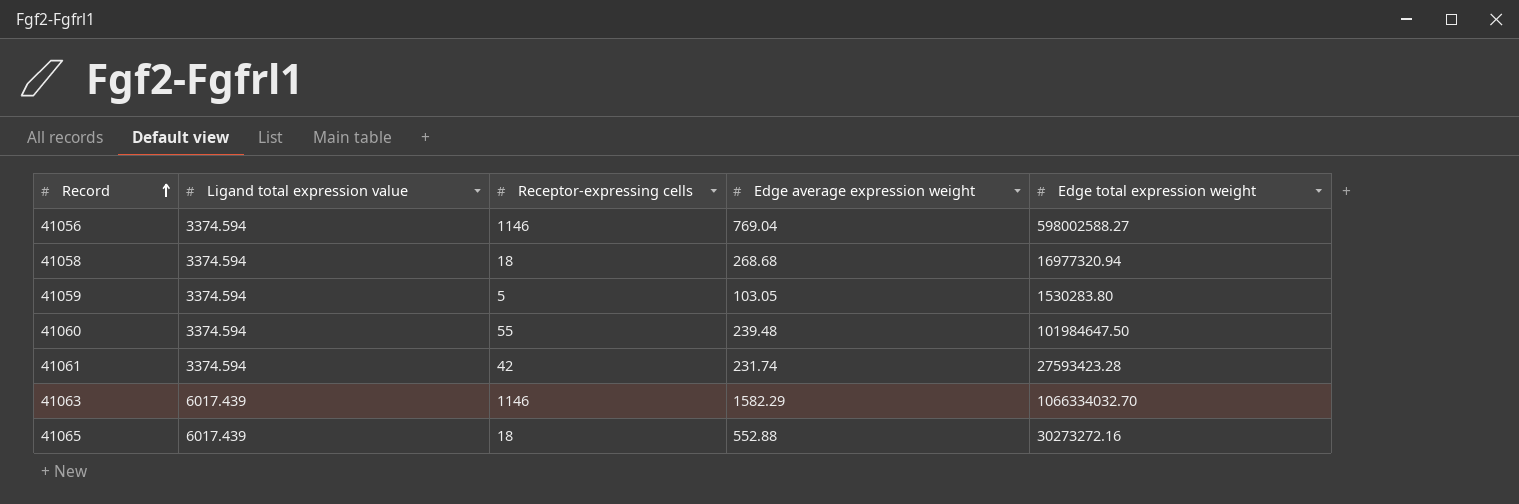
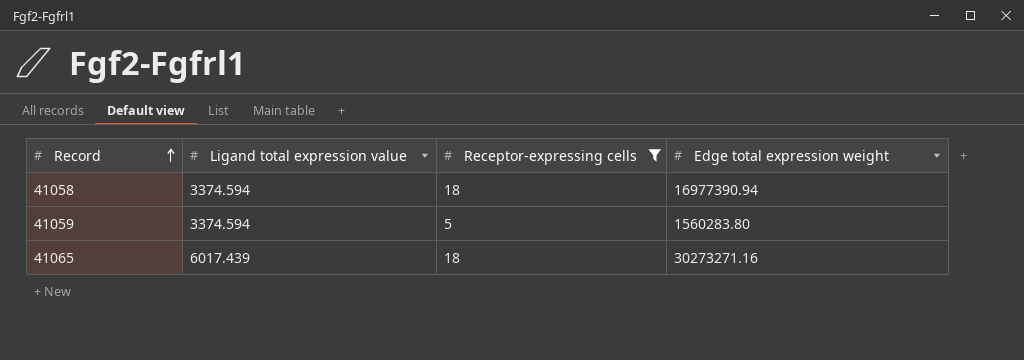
filter: none -> Receptor-expressing cells <= 18
column Edge average expression weight | position: 4 -> none
41058 | Edge total expression weight: 16977320.94 -> 16977390.94
41059 | Edge total expression weight: 1530283.80 -> 1560283.80
41065 | Edge total expression weight: 30273272.16 -> 30273271.16

